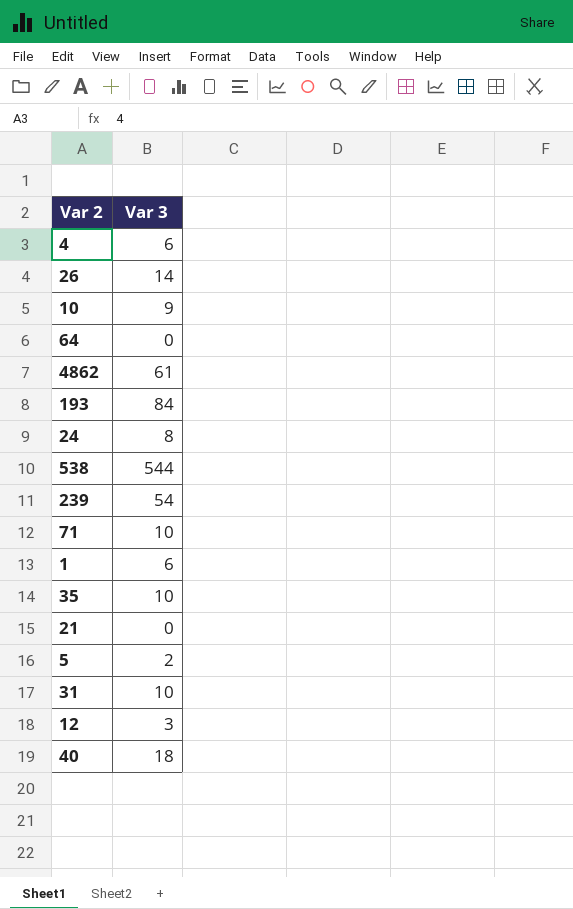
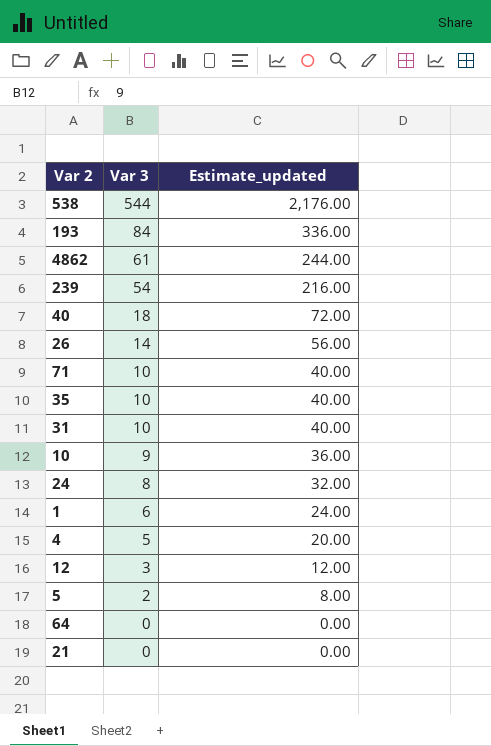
row order: none -> Var 3 descending
column Estimate_updated | formula: none -> [Var 3] * 4
4 | Var 3: 6 -> 5

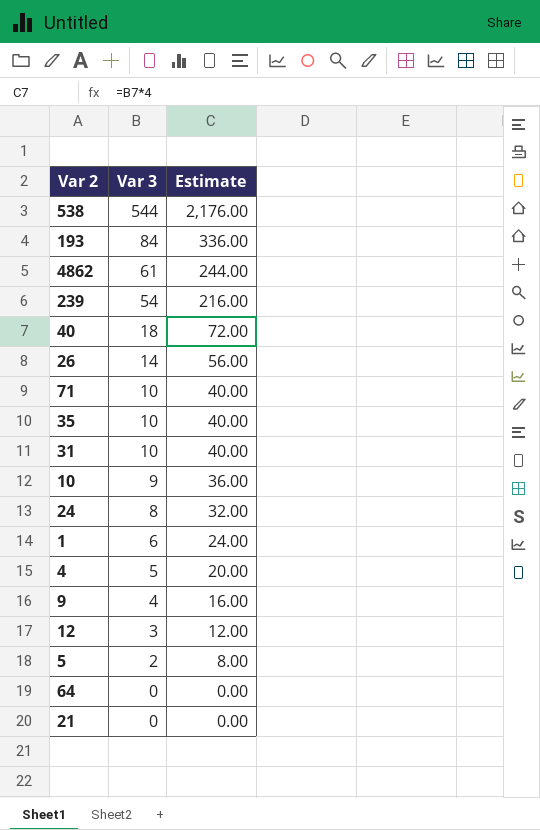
column name: Estimate_updated -> Estimate
row 9: none -> 4 | 16.00

